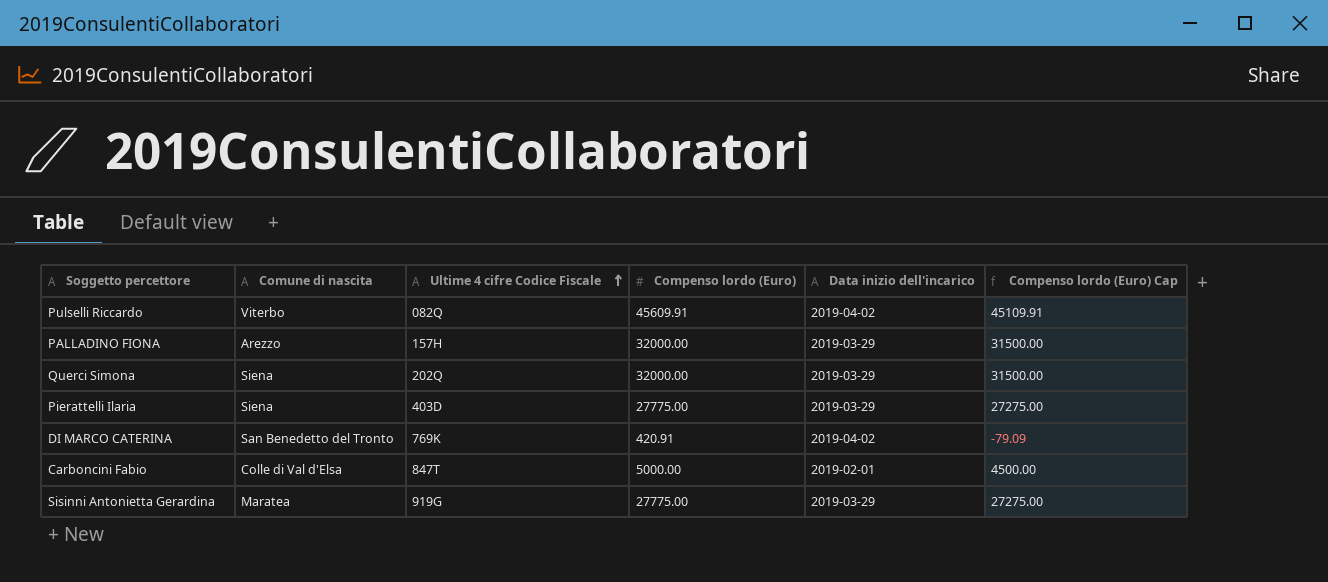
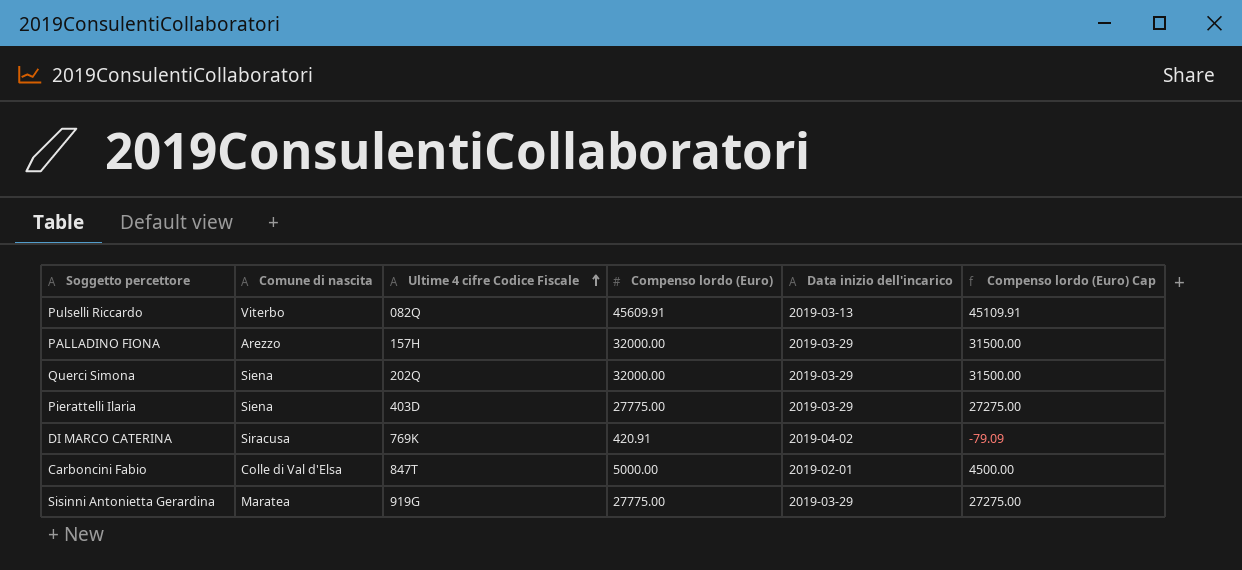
Pulselli Riccardo | Data inizio dell'incarico: 2019-04-02 -> 2019-03-13
DI MARCO CATERINA | Comune di nascita: San Benedetto del Tronto -> Siracusa

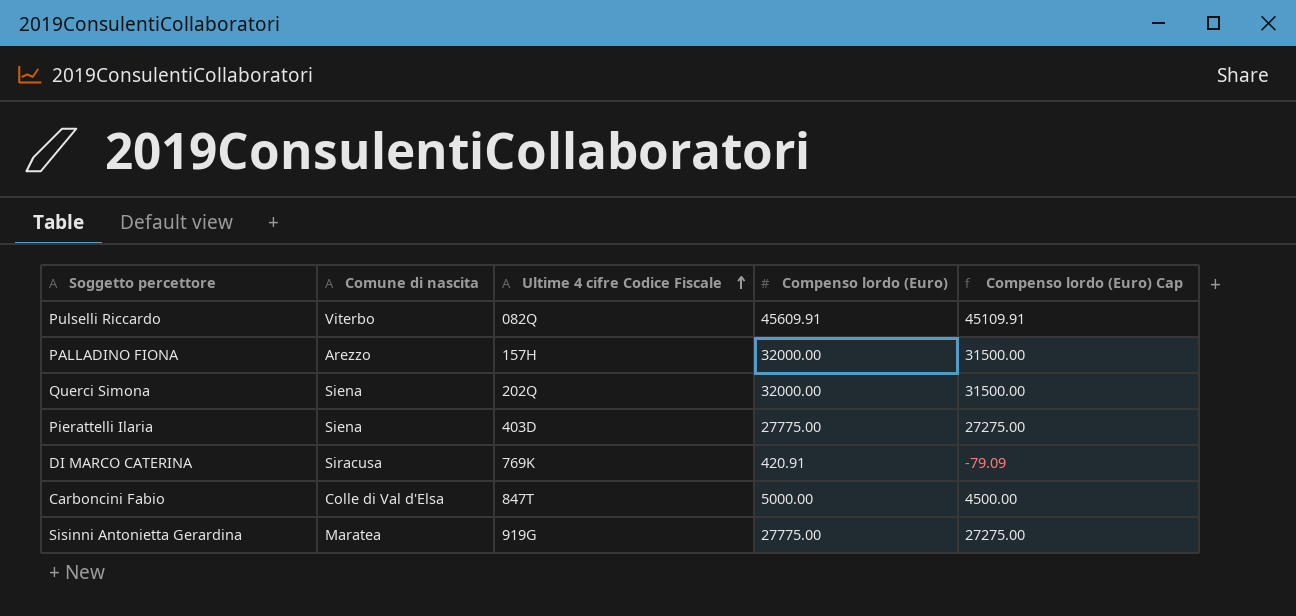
column Data inizio dell'incarico | position: 5 -> none

